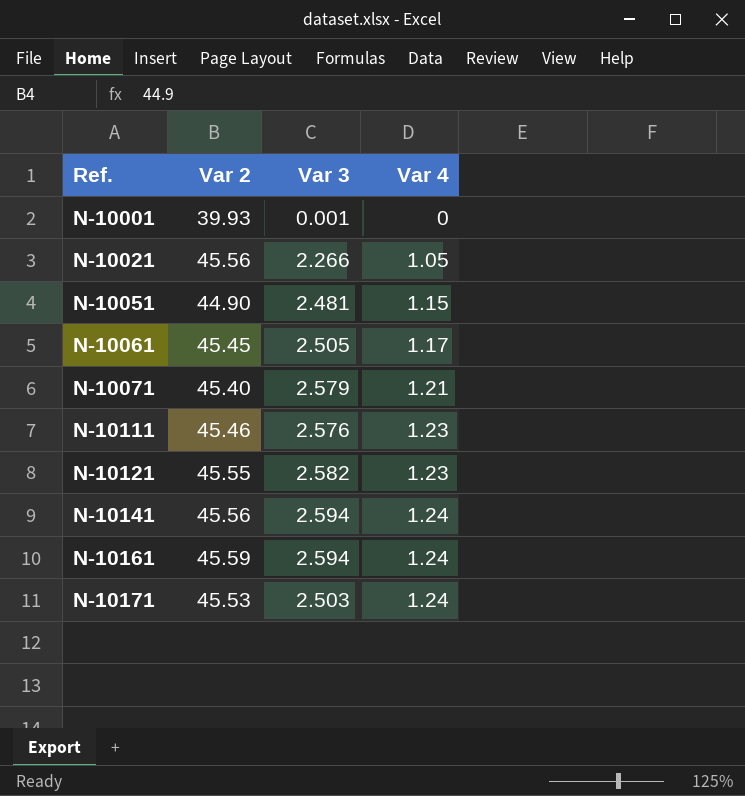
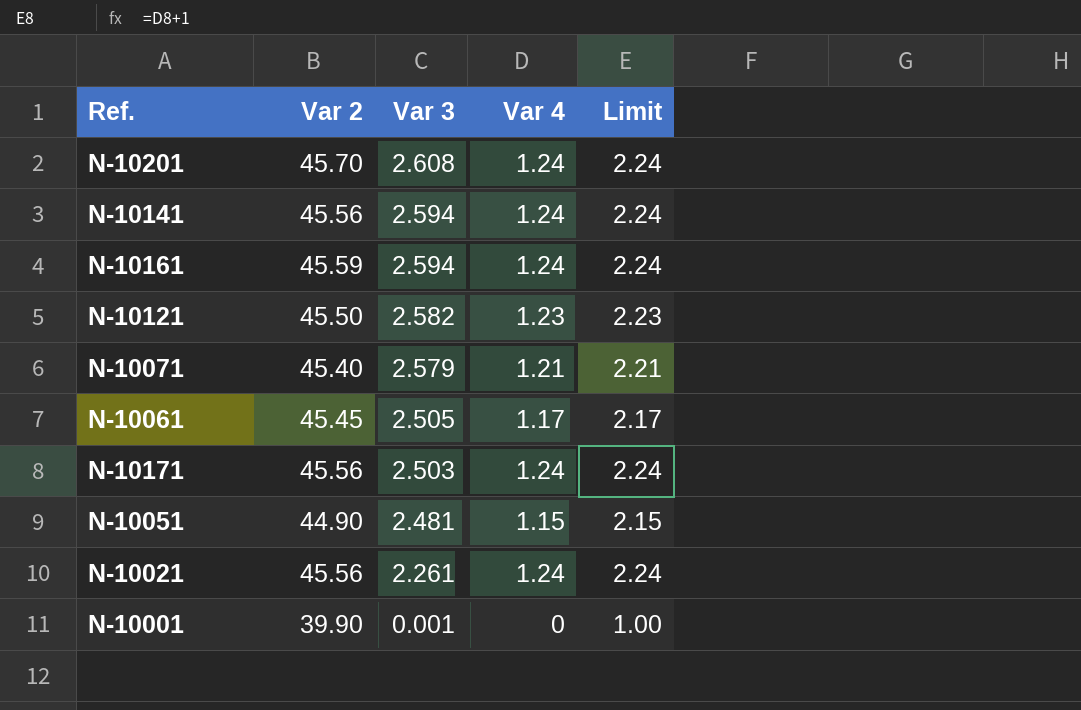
row order: Ref. ascending -> Var 3 descending
column Limit | formula: none -> [Var 4] + 1
row N-10111: 45.46 | 2.576 | 1.23 -> none
row N-10201: none -> 45.70 | 2.608 | 1.24 | 2.24
N-10121 | Var 2: 45.55 -> 45.50
N-10171 | Var 2: 45.53 -> 45.56
N-10021 | Var 3: 2.266 -> 2.261
N-10021 | Var 4: 1.05 -> 1.24
N-10001 | Var 2: 39.93 -> 39.90

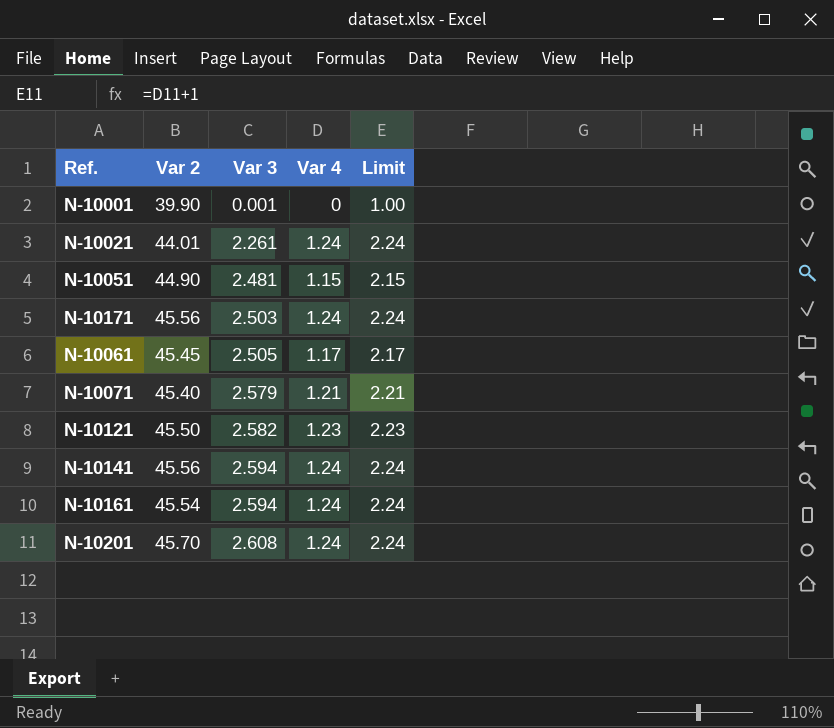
row order: Var 3 descending -> Var 3 ascending
N-10021 | Var 2: 45.56 -> 44.01
N-10161 | Var 2: 45.59 -> 45.54

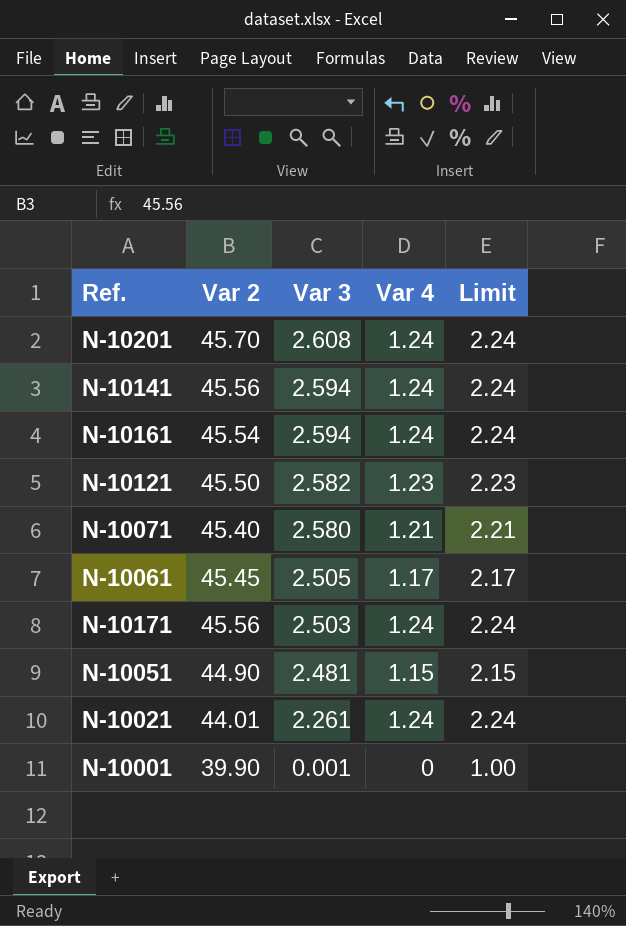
row order: Var 3 ascending -> Var 3 descending
N-10071 | Var 3: 2.579 -> 2.580

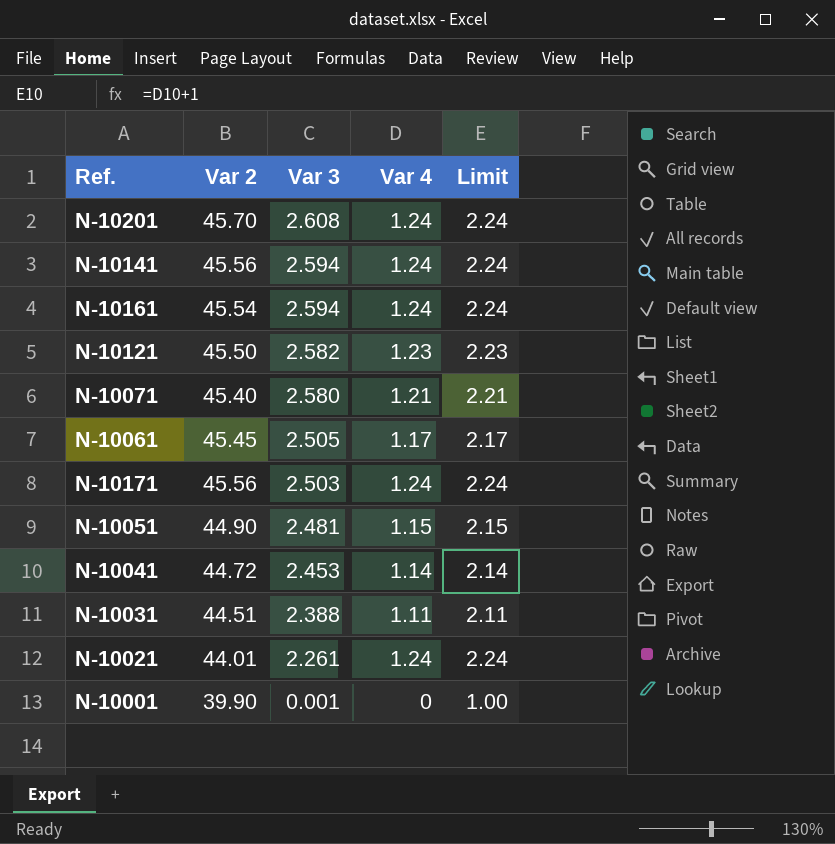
row N-10041: none -> 44.72 | 2.453 | 1.14 | 2.14
row N-10031: none -> 44.51 | 2.388 | 1.11 | 2.11

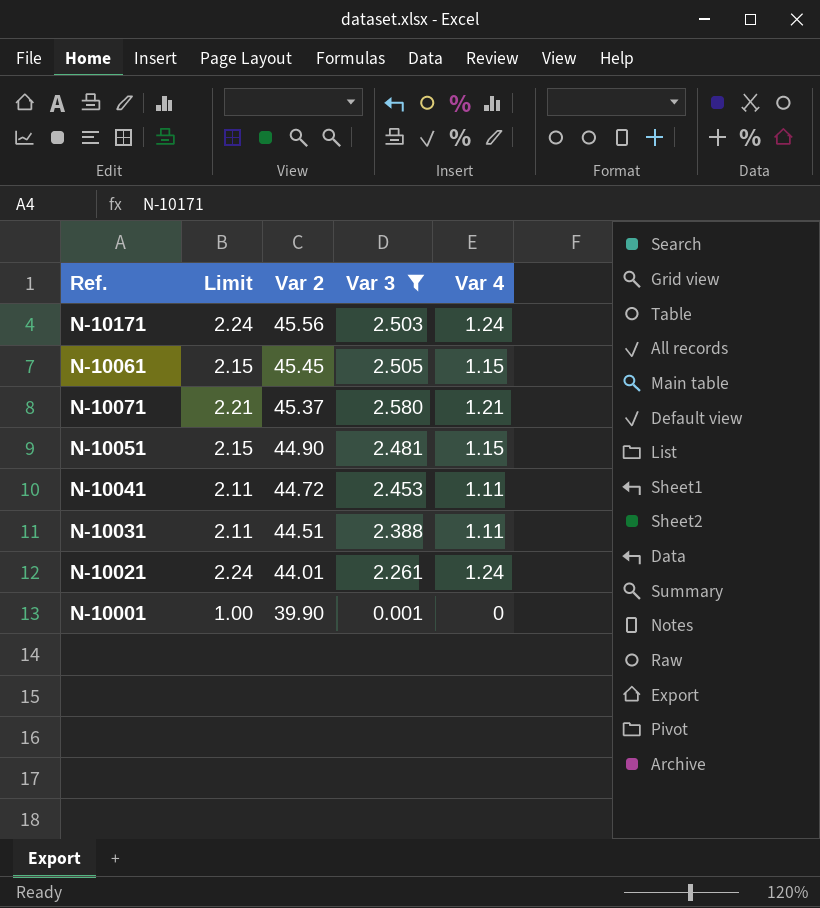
filter: none -> Var 3 <= 2.580
row order: Var 3 descending -> Var 2 descending
column Limit | position: 5 -> 2
N-10061 | Limit: 2.17 -> 2.15
N-10061 | Var 4: 1.17 -> 1.15
N-10071 | Var 2: 45.40 -> 45.37
N-10041 | Limit: 2.14 -> 2.11
N-10041 | Var 4: 1.14 -> 1.11

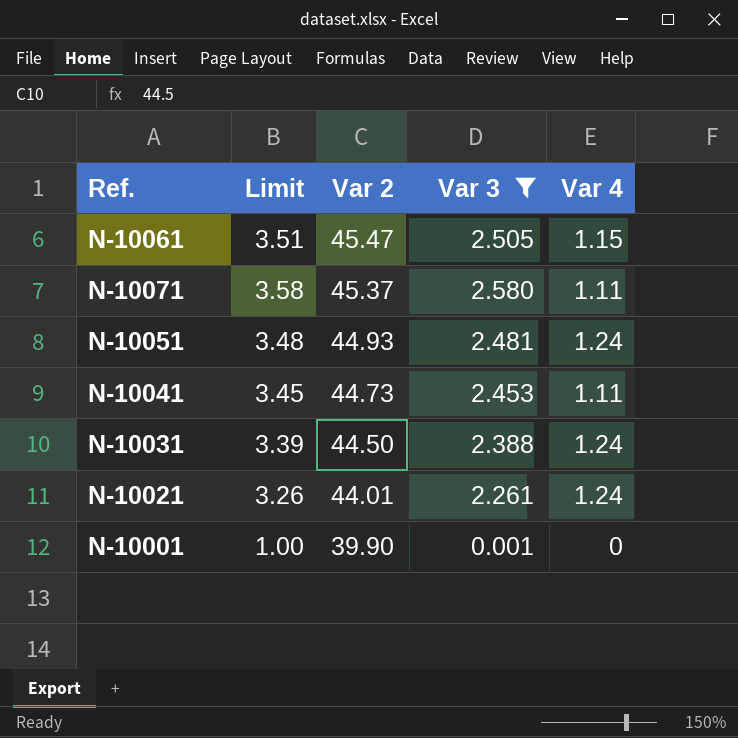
column Limit | formula: [Var 4] + 1 -> [Var 3] + 1
row N-10171: 2.24 | 45.56 | 2.503 | 1.24 -> none
N-10061 | Var 2: 45.45 -> 45.47
N-10071 | Var 4: 1.21 -> 1.11
N-10051 | Var 2: 44.90 -> 44.93
N-10051 | Var 4: 1.15 -> 1.24
N-10041 | Var 2: 44.72 -> 44.73
N-10031 | Var 2: 44.51 -> 44.50
N-10031 | Var 4: 1.11 -> 1.24

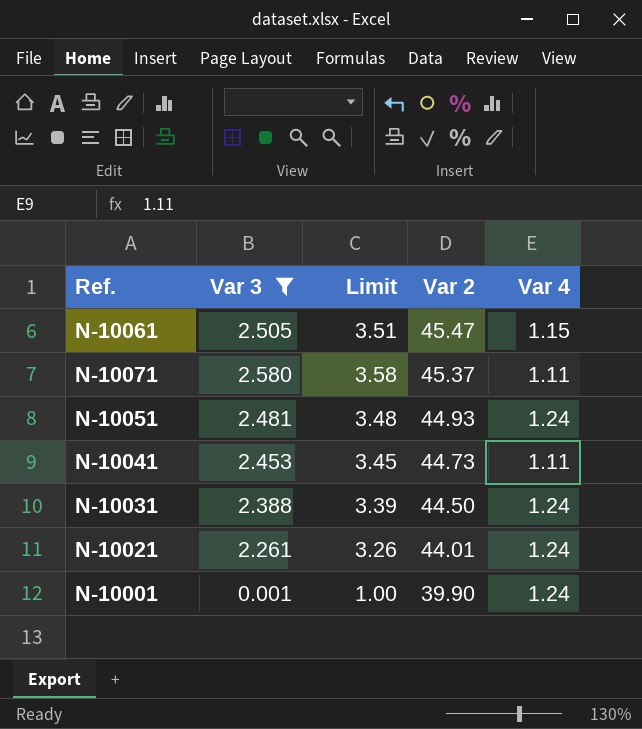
column Var 3 | position: 4 -> 2
N-10001 | Var 4: 0 -> 1.24

